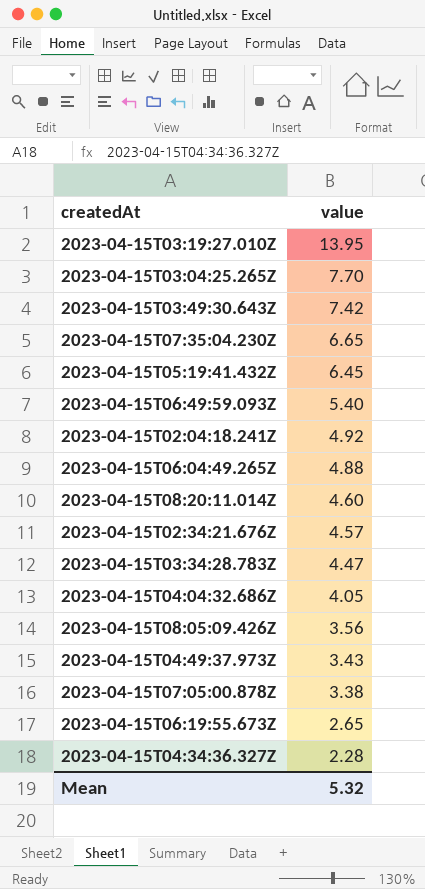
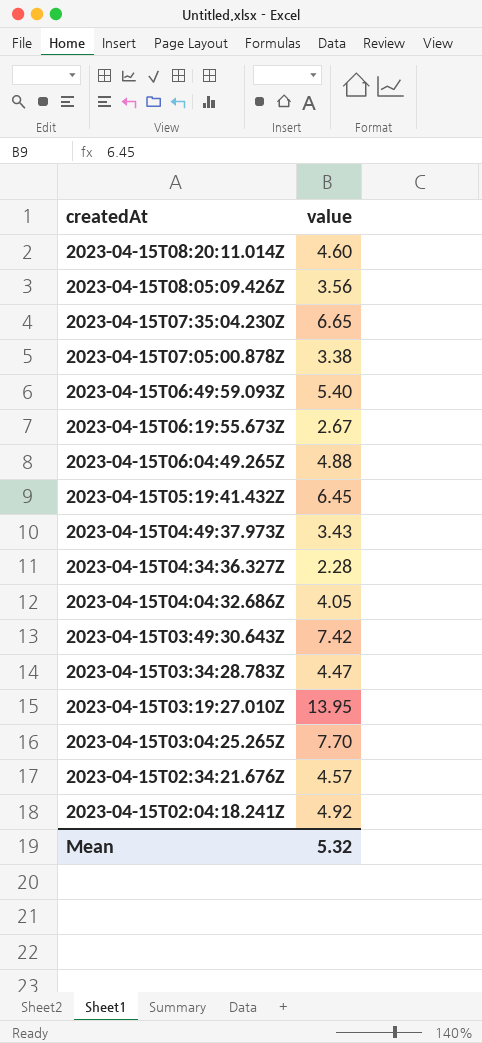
row order: value descending -> createdAt descending
2023-04-15T06:19:55.673Z | value: 2.65 -> 2.67

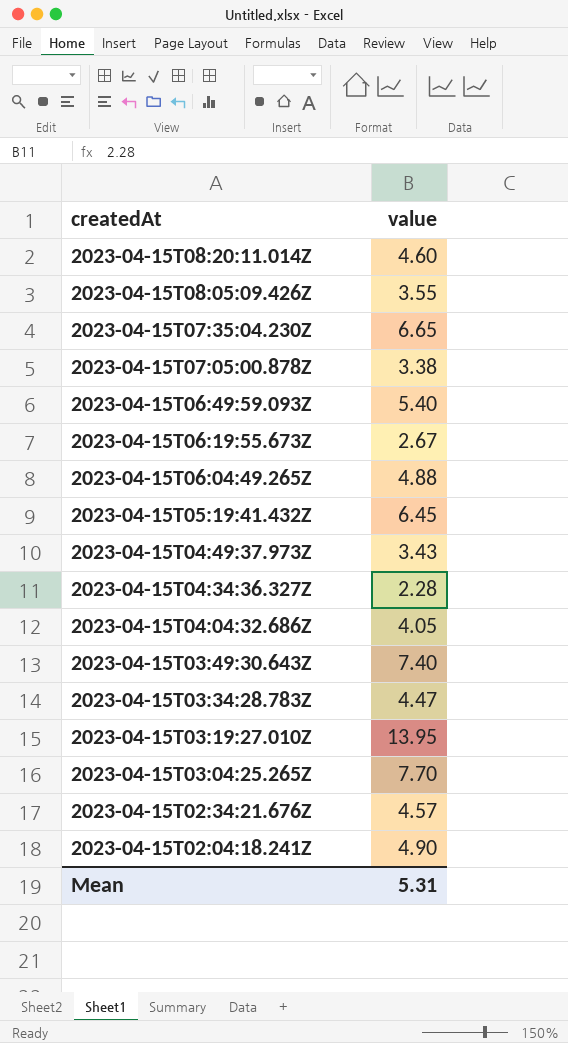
2023-04-15T08:05:09.426Z | value: 3.56 -> 3.55
2023-04-15T03:49:30.643Z | value: 7.42 -> 7.40
2023-04-15T02:04:18.241Z | value: 4.92 -> 4.90
Mean | value: 5.32 -> 5.31

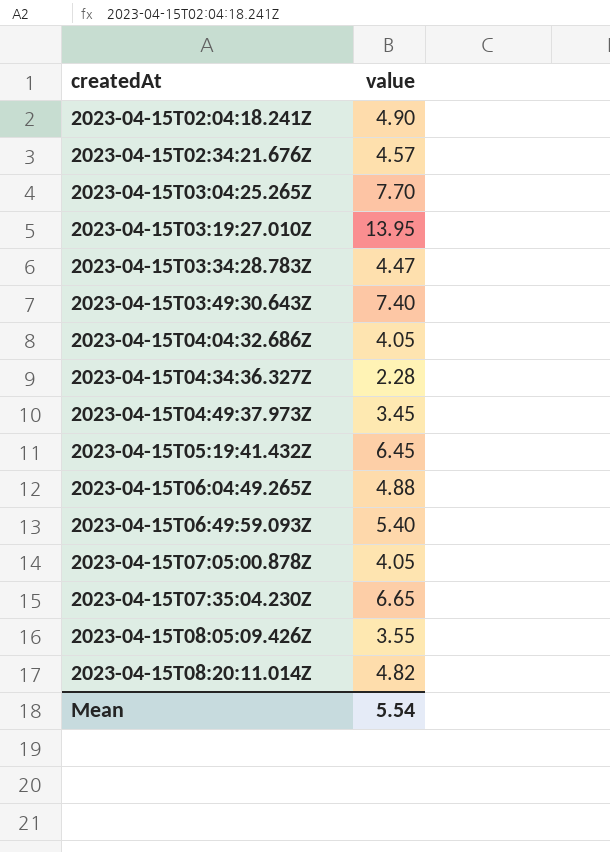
row order: createdAt descending -> createdAt ascending
row 2023-04-15T06:19:55.673Z: 2.67 -> none
2023-04-15T04:49:37.973Z | value: 3.43 -> 3.45
2023-04-15T07:05:00.878Z | value: 3.38 -> 4.05
2023-04-15T08:20:11.014Z | value: 4.60 -> 4.82
Mean | value: 5.31 -> 5.54

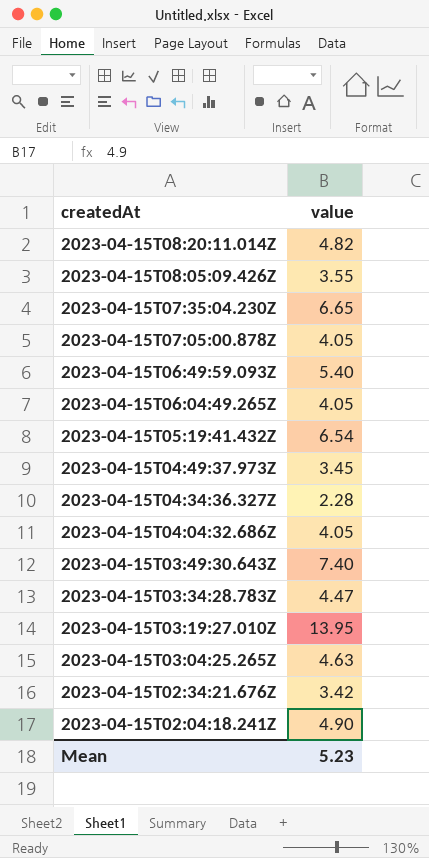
row order: createdAt ascending -> createdAt descending
2023-04-15T06:04:49.265Z | value: 4.88 -> 4.05
2023-04-15T05:19:41.432Z | value: 6.45 -> 6.54
2023-04-15T03:04:25.265Z | value: 7.70 -> 4.63
2023-04-15T02:34:21.676Z | value: 4.57 -> 3.42
Mean | value: 5.54 -> 5.23

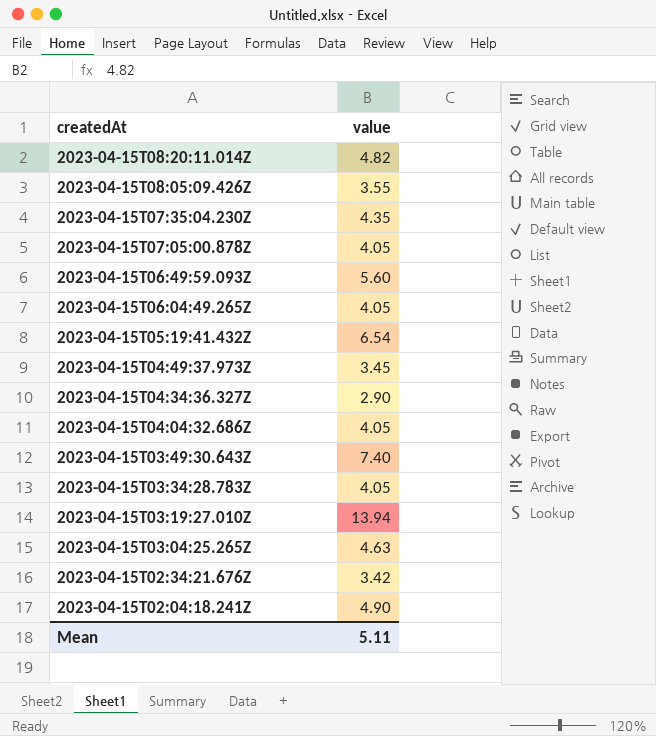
2023-04-15T07:35:04.230Z | value: 6.65 -> 4.35
2023-04-15T06:49:59.093Z | value: 5.40 -> 5.60
2023-04-15T04:34:36.327Z | value: 2.28 -> 2.90
2023-04-15T03:34:28.783Z | value: 4.47 -> 4.05
2023-04-15T03:19:27.010Z | value: 13.95 -> 13.94
Mean | value: 5.23 -> 5.11

